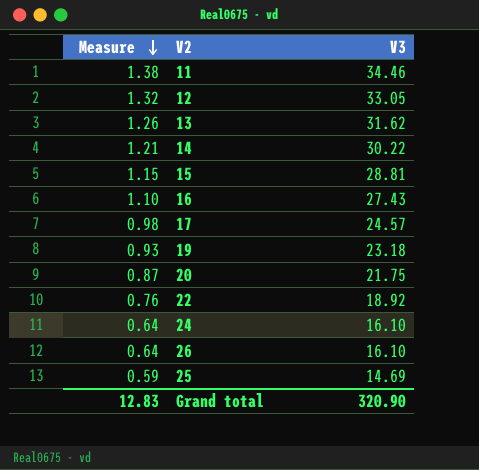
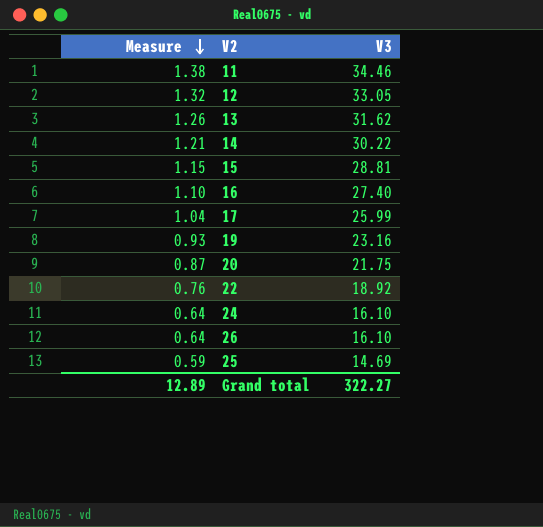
16 | V3: 27.43 -> 27.40
17 | Measure: 0.98 -> 1.04
17 | V3: 24.57 -> 25.99
19 | V3: 23.18 -> 23.16
Grand total | Measure: 12.83 -> 12.89
Grand total | V3: 320.90 -> 322.27

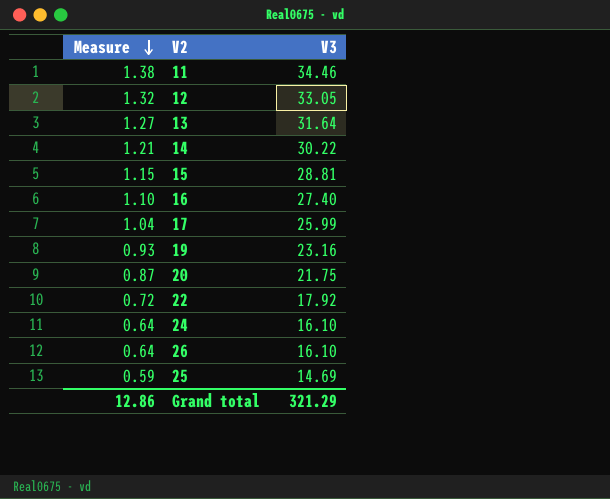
13 | Measure: 1.26 -> 1.27
13 | V3: 31.62 -> 31.64
22 | Measure: 0.76 -> 0.72
22 | V3: 18.92 -> 17.92
Grand total | Measure: 12.89 -> 12.86
Grand total | V3: 322.27 -> 321.29

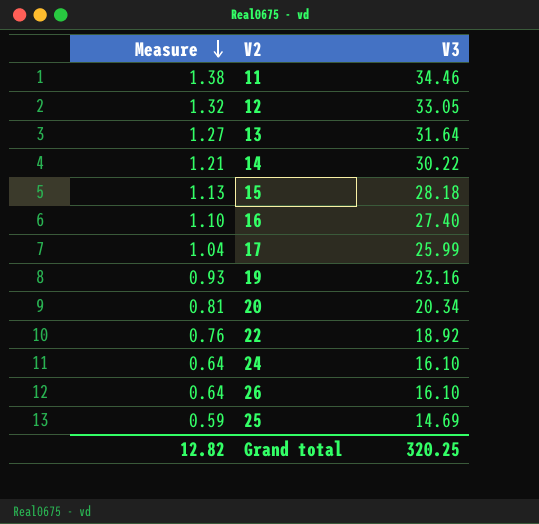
15 | Measure: 1.15 -> 1.13
15 | V3: 28.81 -> 28.18
20 | Measure: 0.87 -> 0.81
20 | V3: 21.75 -> 20.34
22 | Measure: 0.72 -> 0.76
22 | V3: 17.92 -> 18.92
Grand total | Measure: 12.86 -> 12.82
Grand total | V3: 321.29 -> 320.25

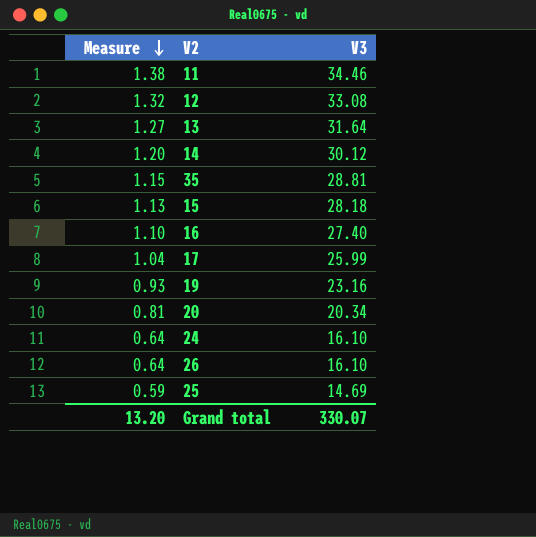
row 22: 0.76 | 18.92 -> none
12 | V3: 33.05 -> 33.08
14 | Measure: 1.21 -> 1.20
14 | V3: 30.22 -> 30.12
row 35: none -> 1.15 | 28.81
Grand total | Measure: 12.82 -> 13.20
Grand total | V3: 320.25 -> 330.07

